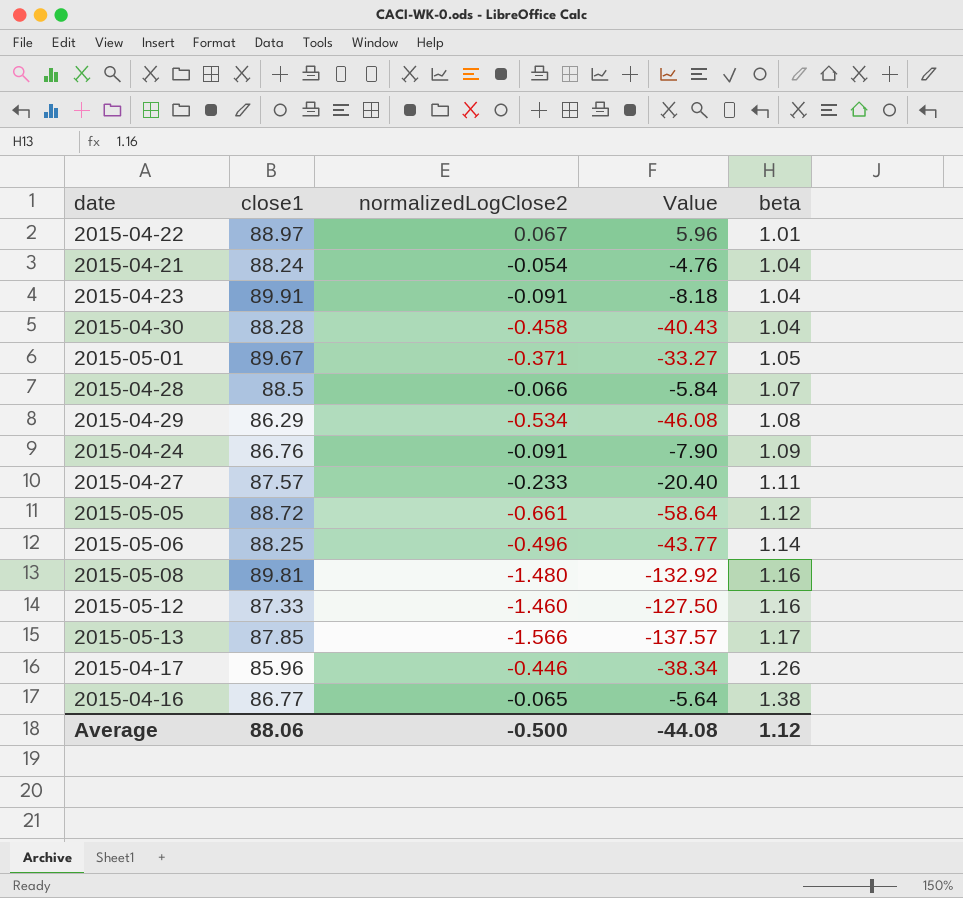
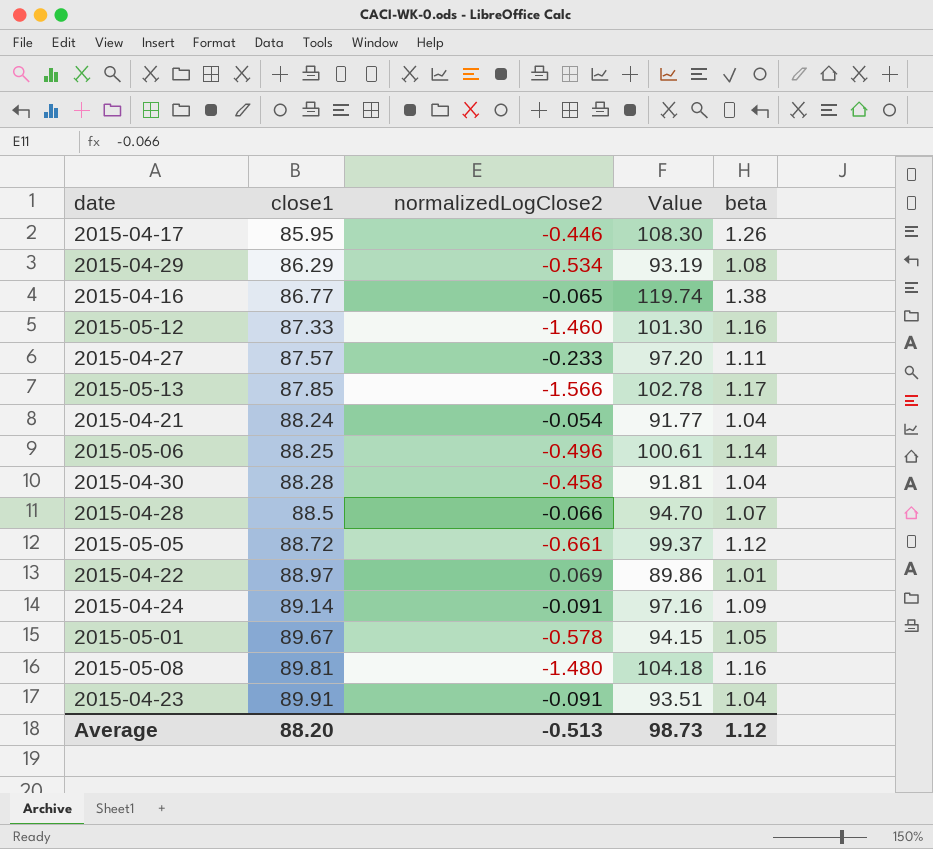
row order: beta ascending -> close1 ascending
column Value | formula: [close1] * [normalizedLogClose2] -> [close1] * [beta]
2015-04-17 | close1: 85.96 -> 85.95
2015-04-22 | normalizedLogClose2: 0.067 -> 0.069
2015-04-24 | close1: 86.76 -> 89.14
2015-05-01 | normalizedLogClose2: -0.371 -> -0.578
Average | close1: 88.06 -> 88.20
Average | normalizedLogClose2: -0.500 -> -0.513
Average | Value: -44.08 -> 98.73

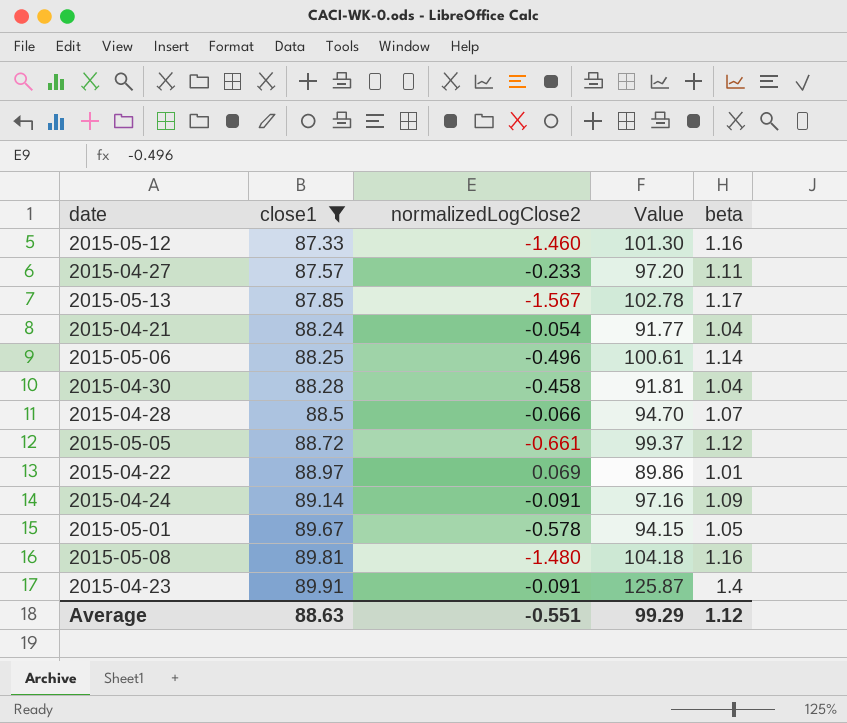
filter: none -> close1 >= 87.33
2015-05-13 | normalizedLogClose2: -1.566 -> -1.567
2015-04-23 | Value: 93.51 -> 125.87
2015-04-23 | beta: 1.04 -> 1.4
Average | close1: 88.20 -> 88.63
Average | normalizedLogClose2: -0.513 -> -0.551
Average | Value: 98.73 -> 99.29

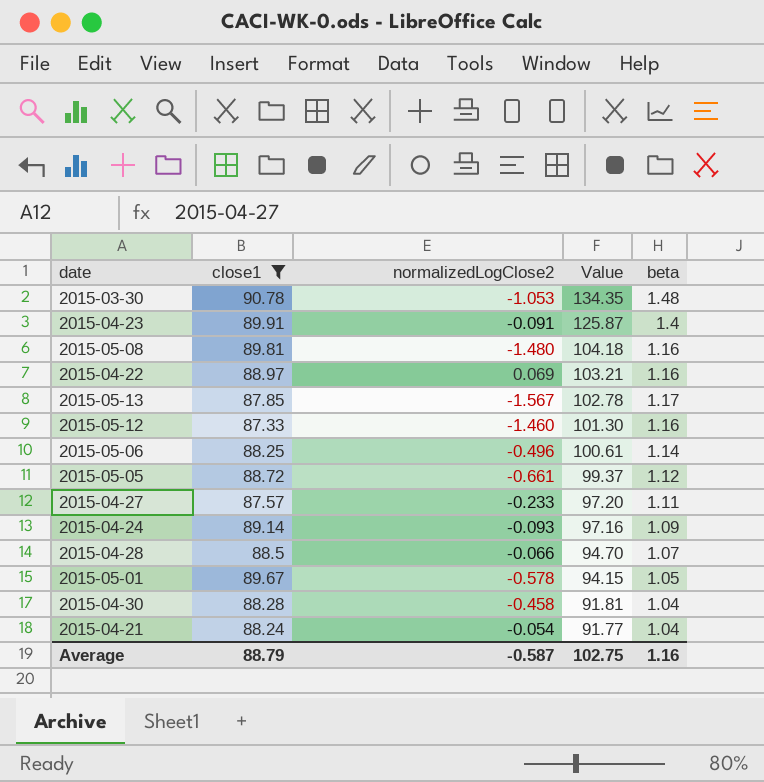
row order: close1 ascending -> Value descending
row 2015-03-30: none -> 90.78 | -1.053 | 134.35 | 1.48
2015-04-22 | Value: 89.86 -> 103.21
2015-04-22 | beta: 1.01 -> 1.16
2015-04-24 | normalizedLogClose2: -0.091 -> -0.093
Average | close1: 88.63 -> 88.79
Average | normalizedLogClose2: -0.551 -> -0.587
Average | Value: 99.29 -> 102.75
Average | beta: 1.12 -> 1.16

